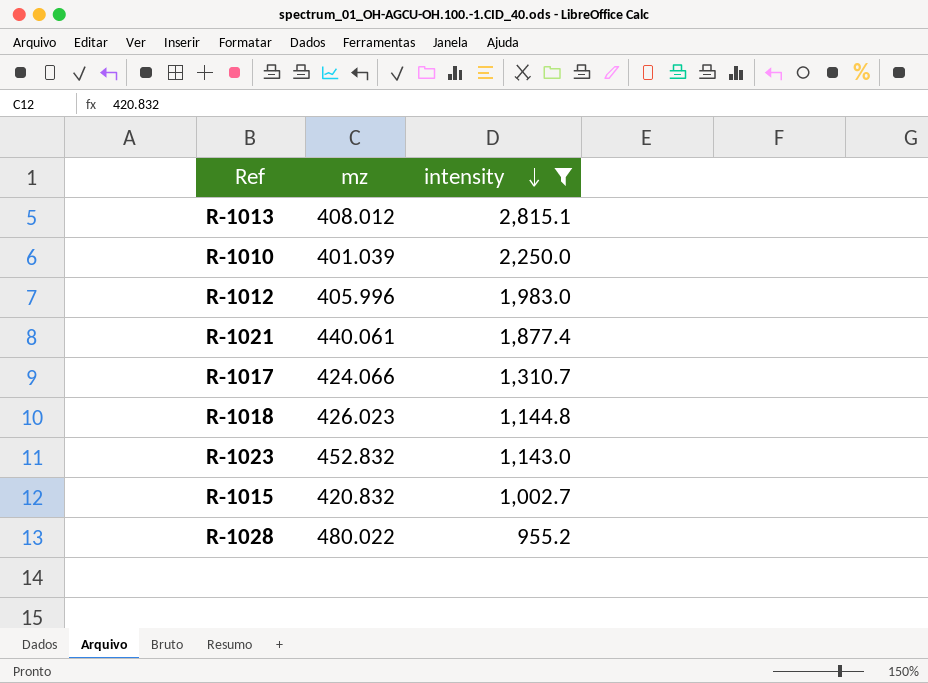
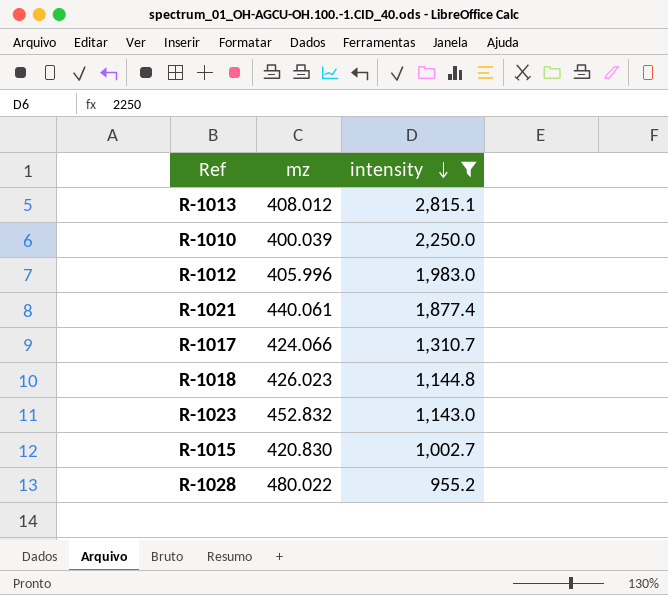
R-1010 | mz: 401.039 -> 400.039
R-1015 | mz: 420.832 -> 420.830

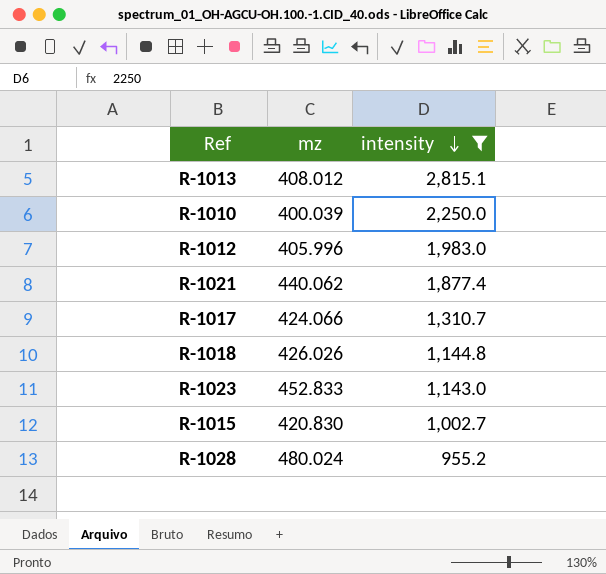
R-1021 | mz: 440.061 -> 440.062
R-1018 | mz: 426.023 -> 426.026
R-1023 | mz: 452.832 -> 452.833
R-1028 | mz: 480.022 -> 480.024

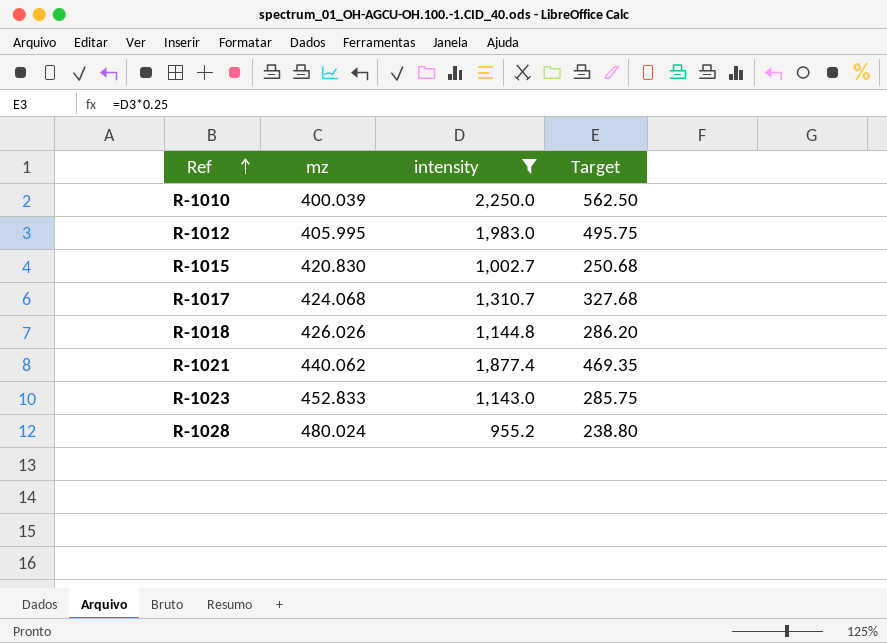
row order: intensity descending -> Ref ascending
column Target | formula: none -> [intensity] * 0.25
row R-1013: 408.012 | 2,815.1 -> none
R-1012 | mz: 405.996 -> 405.995
R-1017 | mz: 424.066 -> 424.068

